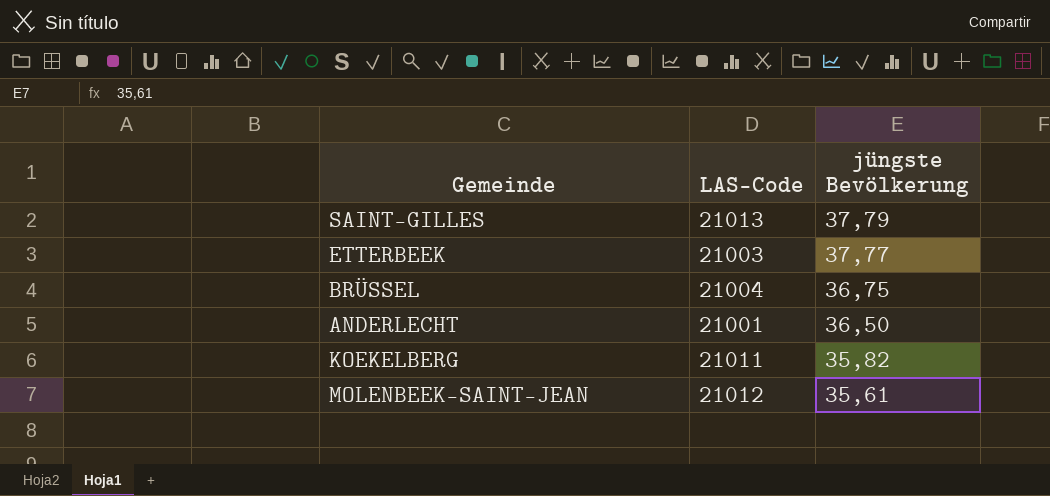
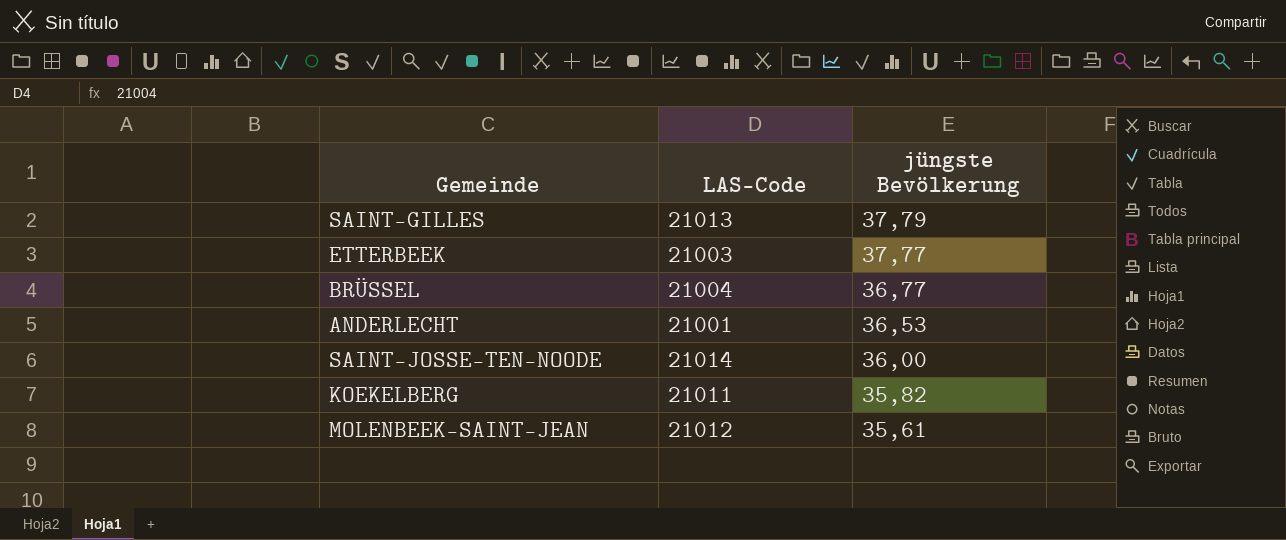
BRÜSSEL | jüngste Bevölkerung: 36,75 -> 36,77
ANDERLECHT | jüngste Bevölkerung: 36,50 -> 36,53
row SAINT-JOSSE-TEN-NOODE: none -> 21014 | 36,00

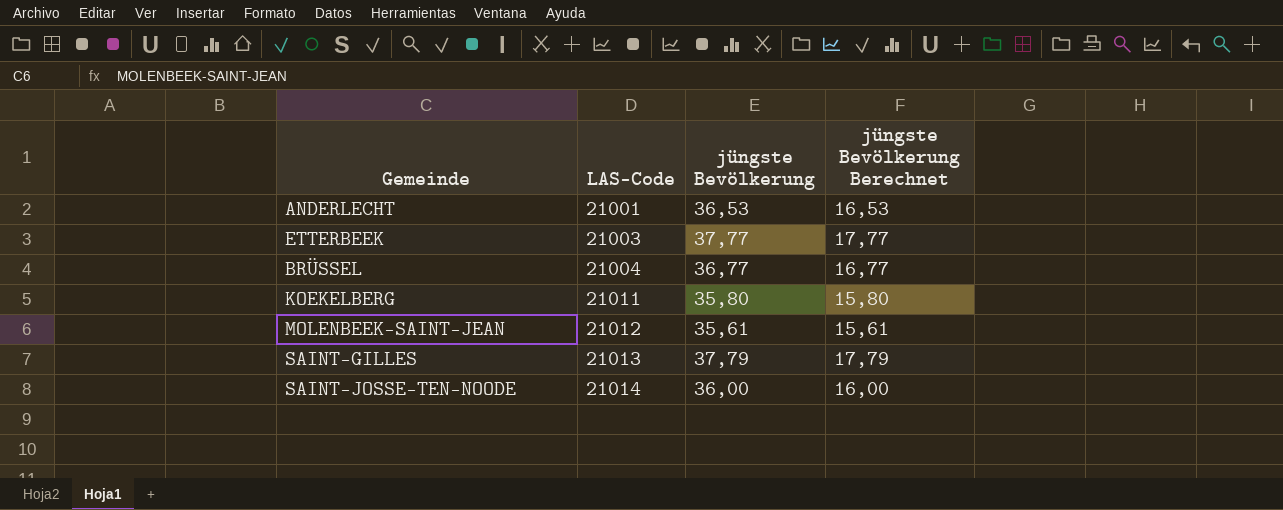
row order: jüngste Bevölkerung descending -> LAS-Code ascending
column jüngste Bevölkerung Berechnet | formula: none -> [jüngste Bevölkerung] - 20
KOEKELBERG | jüngste Bevölkerung: 35,82 -> 35,80

